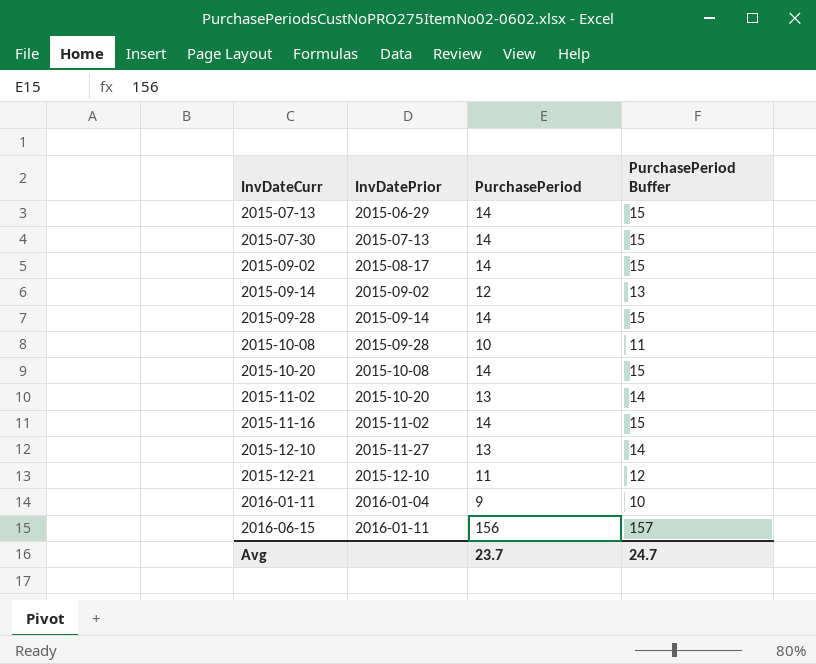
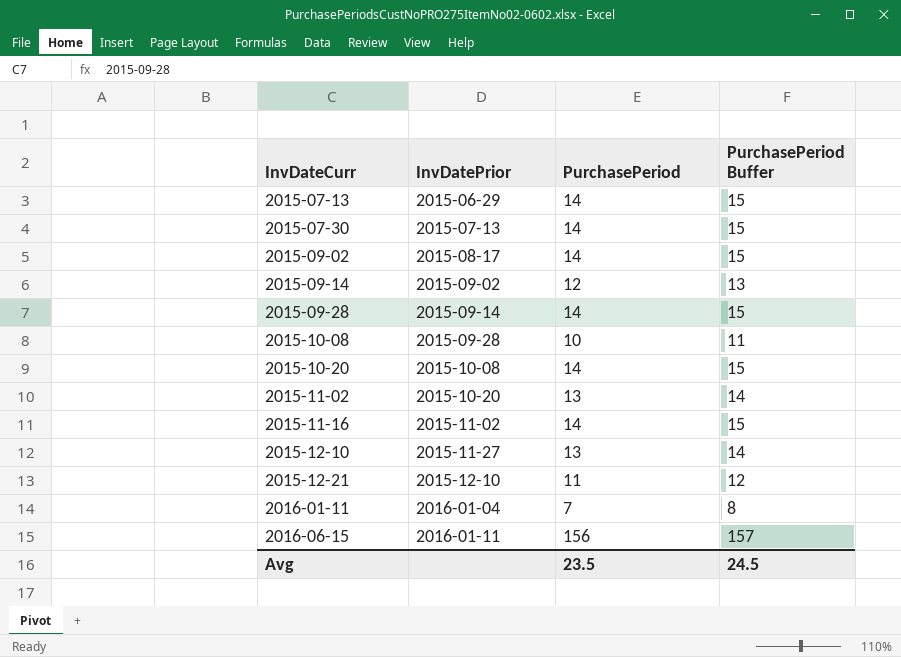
2016-01-11 | PurchasePeriod: 9 -> 7
2016-01-11 | PurchasePeriod Buffer: 10 -> 8
Avg | PurchasePeriod: 23.7 -> 23.5
Avg | PurchasePeriod Buffer: 24.7 -> 24.5

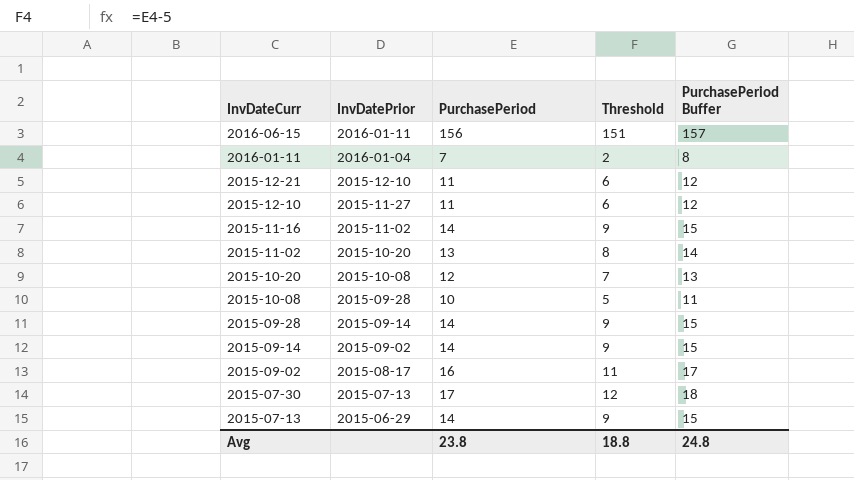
row order: InvDateCurr ascending -> InvDateCurr descending
column Threshold | formula: none -> [PurchasePeriod] - 5
2015-12-10 | PurchasePeriod: 13 -> 11
2015-12-10 | PurchasePeriod Buffer: 14 -> 12
2015-10-20 | PurchasePeriod: 14 -> 12
2015-10-20 | PurchasePeriod Buffer: 15 -> 13
2015-09-14 | PurchasePeriod: 12 -> 14
2015-09-14 | PurchasePeriod Buffer: 13 -> 15
2015-09-02 | PurchasePeriod: 14 -> 16
2015-09-02 | PurchasePeriod Buffer: 15 -> 17
2015-07-30 | PurchasePeriod: 14 -> 17
2015-07-30 | PurchasePeriod Buffer: 15 -> 18
Avg | PurchasePeriod: 23.5 -> 23.8
Avg | PurchasePeriod Buffer: 24.5 -> 24.8

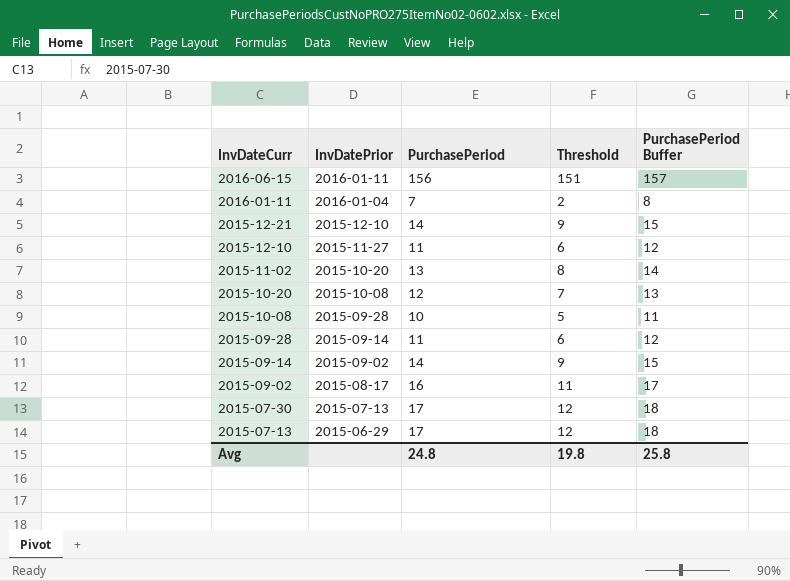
row 2015-11-16: 2015-11-02 | 14 | 9 | 15 -> none
2015-12-21 | PurchasePeriod: 11 -> 14
2015-12-21 | Threshold: 6 -> 9
2015-12-21 | PurchasePeriod Buffer: 12 -> 15
2015-09-28 | PurchasePeriod: 14 -> 11
2015-09-28 | Threshold: 9 -> 6
2015-09-28 | PurchasePeriod Buffer: 15 -> 12
2015-07-13 | PurchasePeriod: 14 -> 17
2015-07-13 | Threshold: 9 -> 12
2015-07-13 | PurchasePeriod Buffer: 15 -> 18
Avg | PurchasePeriod: 23.8 -> 24.8
Avg | Threshold: 18.8 -> 19.8
Avg | PurchasePeriod Buffer: 24.8 -> 25.8

